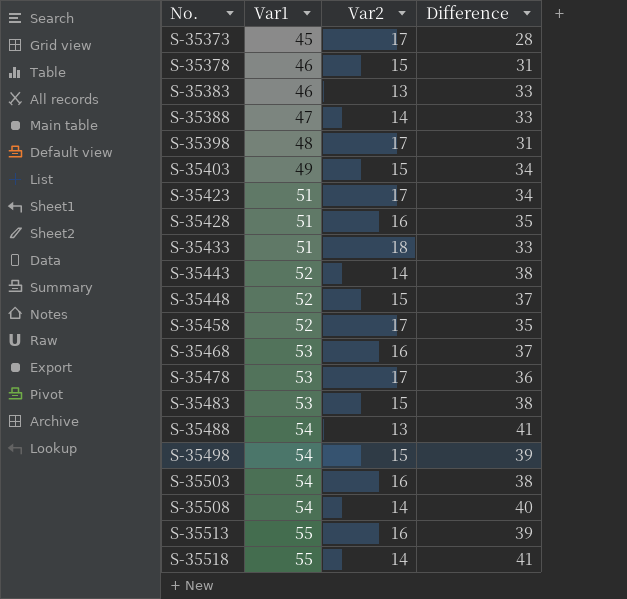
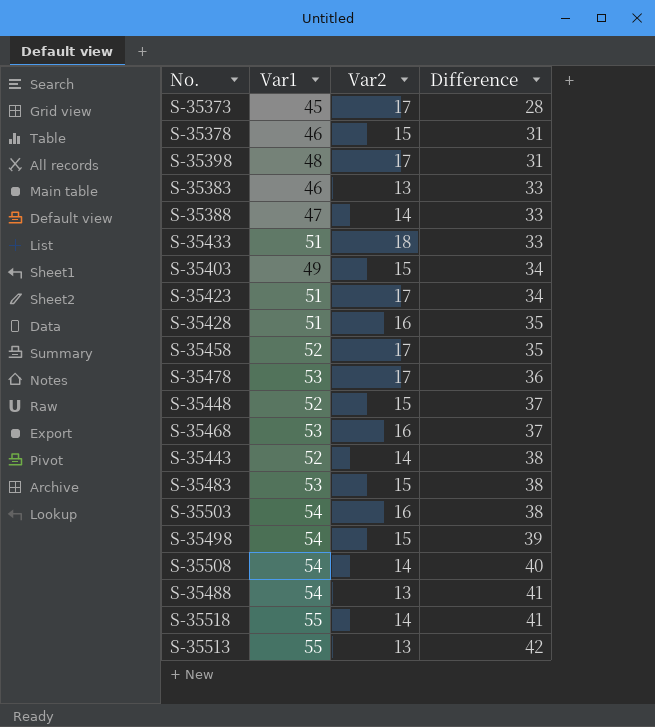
row order: No. ascending -> Difference ascending
S-35513 | Var2: 16 -> 13
S-35513 | Difference: 39 -> 42

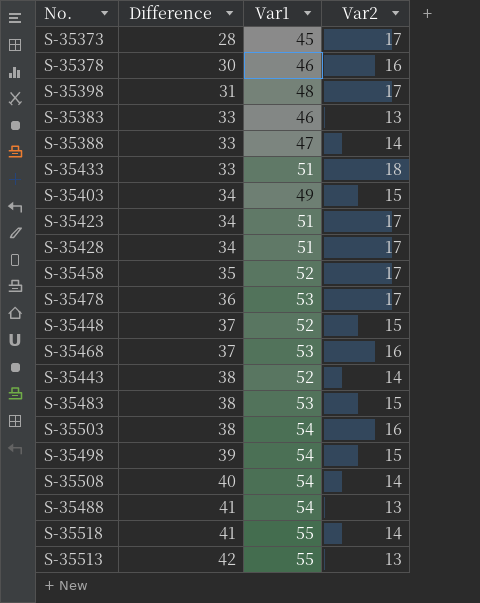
column Difference | position: 4 -> 2
S-35378 | Difference: 31 -> 30
S-35378 | Var2: 15 -> 16
S-35428 | Difference: 35 -> 34
S-35428 | Var2: 16 -> 17

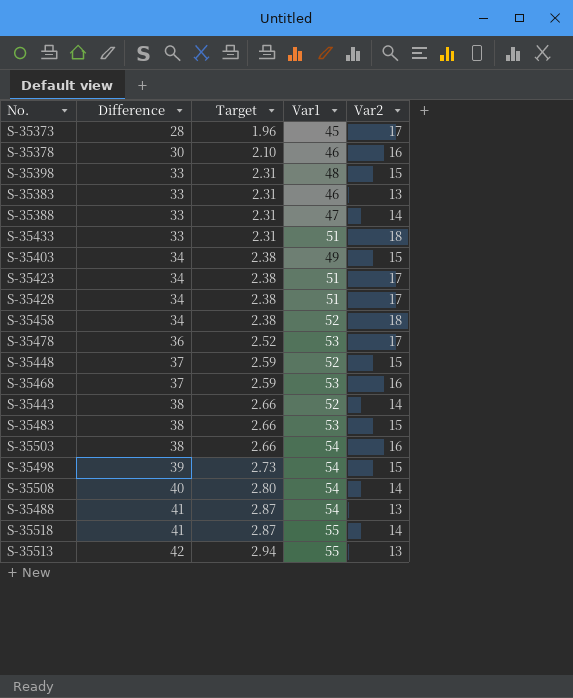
column Target | formula: none -> [Difference] * 0.07
S-35398 | Difference: 31 -> 33
S-35398 | Var2: 17 -> 15
S-35458 | Difference: 35 -> 34
S-35458 | Var2: 17 -> 18

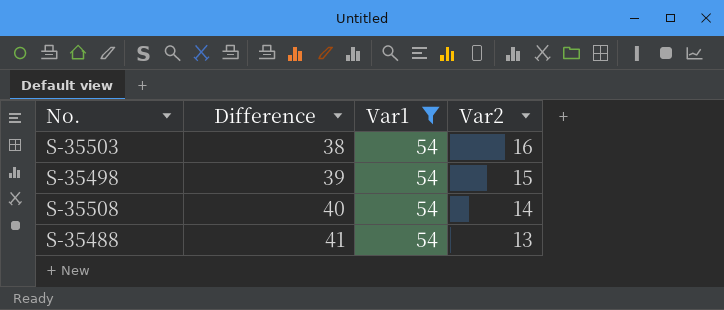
filter: none -> Var1 = 54
column Target | formula: [Difference] * 0.07 -> none

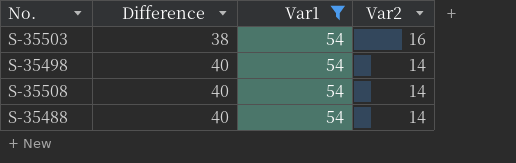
S-35498 | Difference: 39 -> 40
S-35498 | Var2: 15 -> 14
S-35488 | Difference: 41 -> 40
S-35488 | Var2: 13 -> 14

